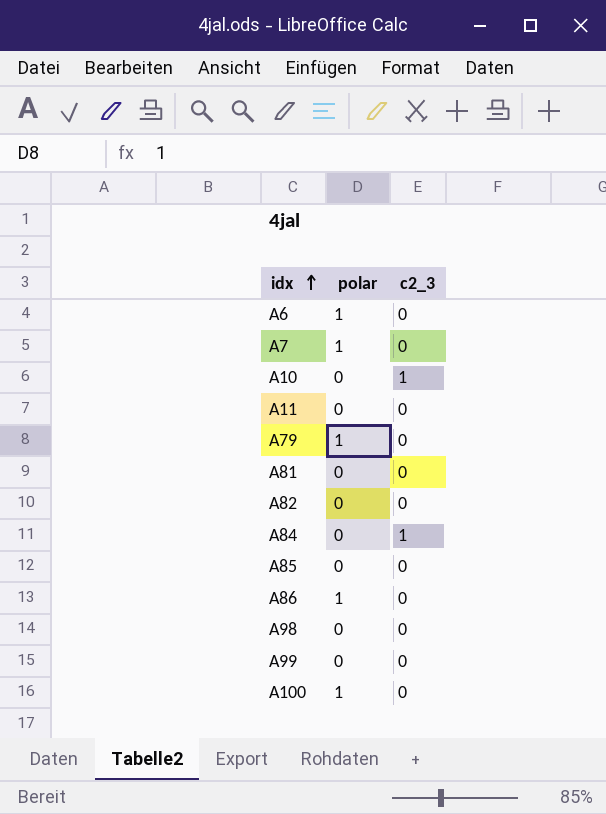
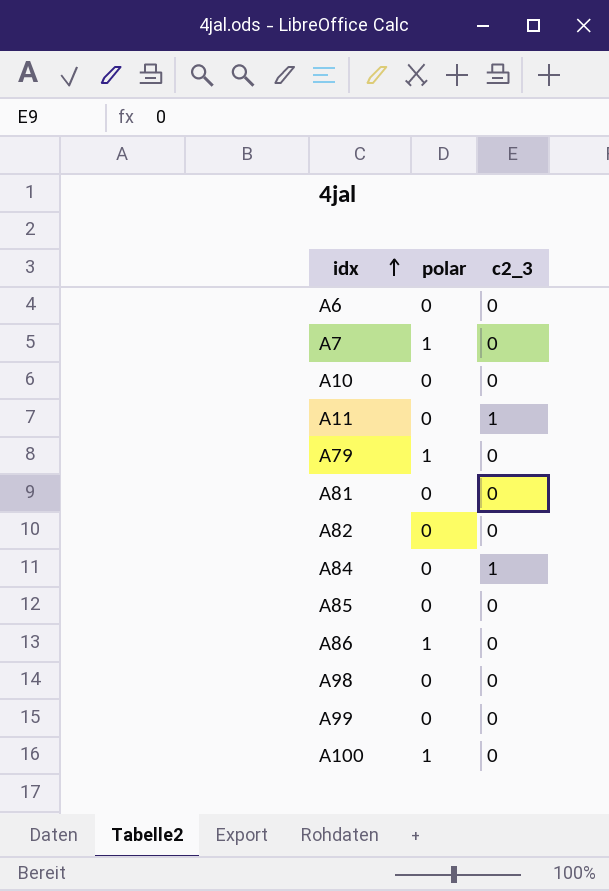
A6 | polar: 1 -> 0
A10 | c2_3: 1 -> 0
A11 | c2_3: 0 -> 1

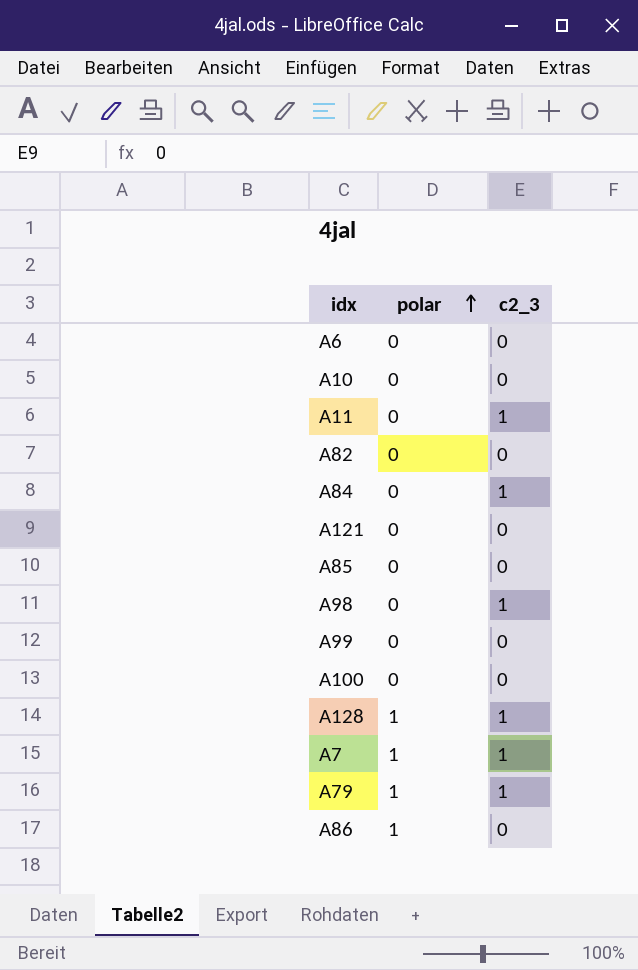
row order: idx ascending -> polar ascending
row A81: 0 | 0 -> none
row A121: none -> 0 | 0
A98 | c2_3: 0 -> 1
A100 | polar: 1 -> 0
row A128: none -> 1 | 1
A7 | c2_3: 0 -> 1
A79 | c2_3: 0 -> 1

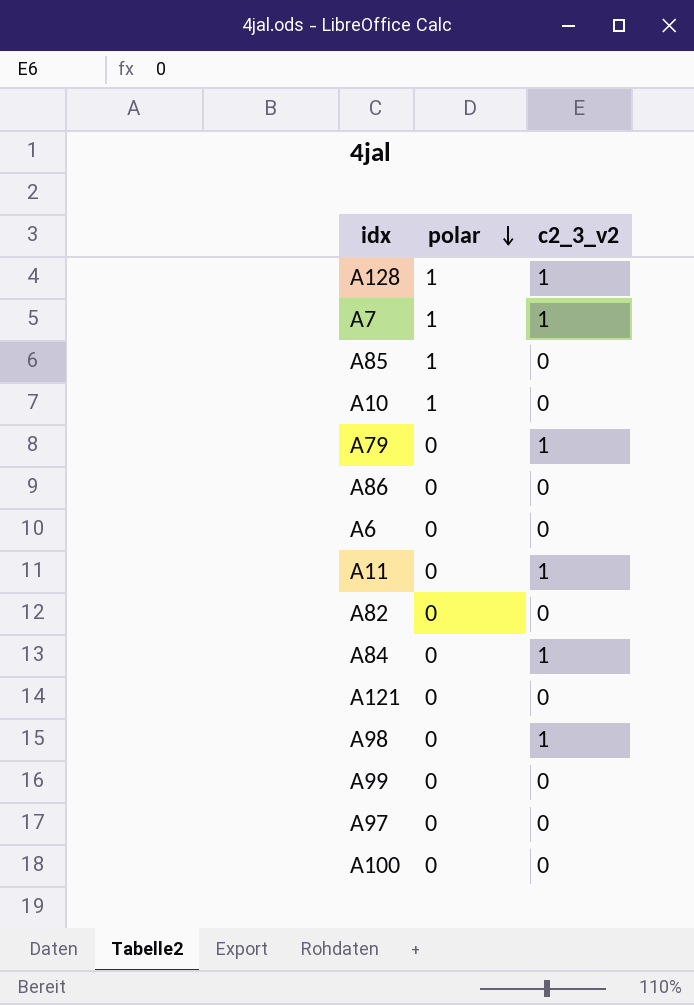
row order: polar ascending -> polar descending
column name: c2_3 -> c2_3_v2
A85 | polar: 0 -> 1
A10 | polar: 0 -> 1
A79 | polar: 1 -> 0
A86 | polar: 1 -> 0
row A97: none -> 0 | 0

